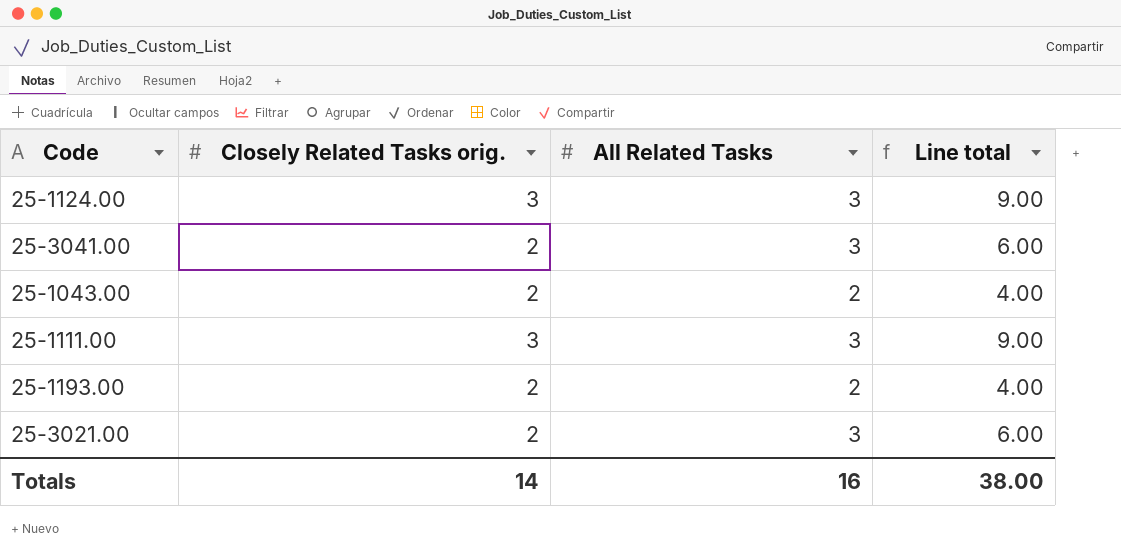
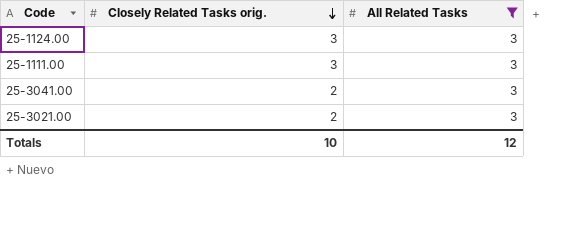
filter: none -> All Related Tasks = 3
row order: none -> Closely Related Tasks orig. descending
column Line total | formula: [Closely Related Tasks orig.] * [All Related Tasks] -> none
Totals | Closely Related Tasks orig.: 14 -> 10
Totals | All Related Tasks: 16 -> 12

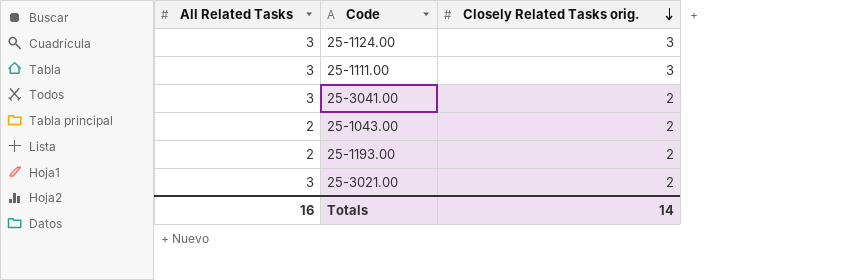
filter: All Related Tasks = 3 -> none
column All Related Tasks | position: 3 -> 1
Totals | All Related Tasks: 12 -> 16
Totals | Closely Related Tasks orig.: 10 -> 14

